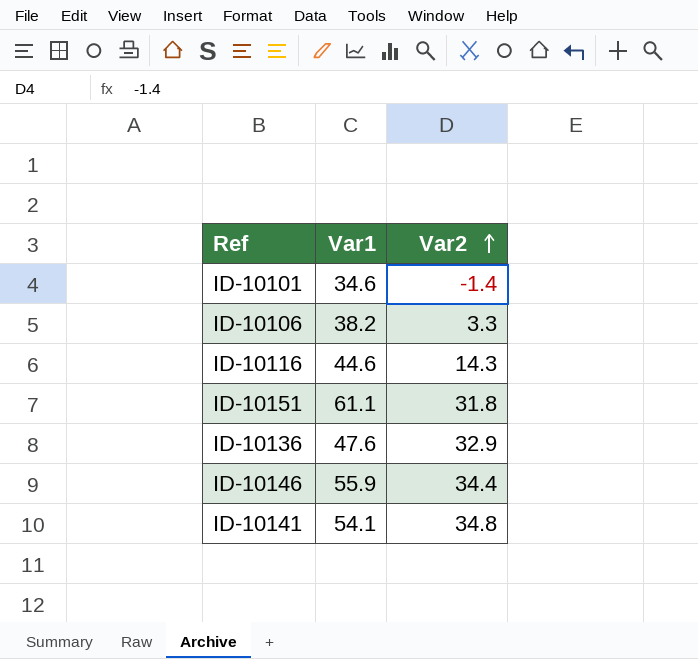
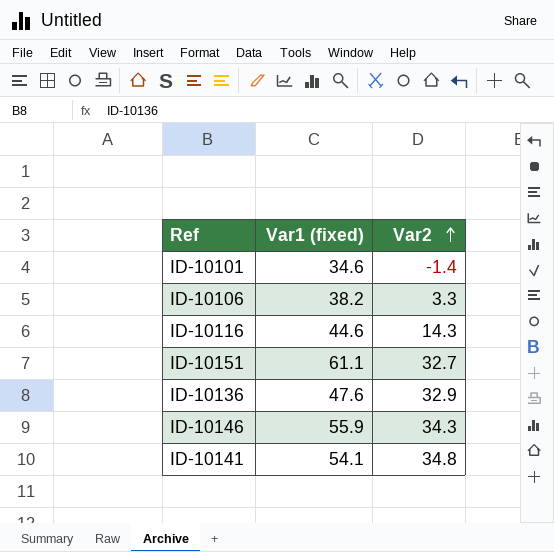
column name: Var1 -> Var1 (fixed)
ID-10151 | Var2: 31.8 -> 32.7
ID-10146 | Var2: 34.4 -> 34.3

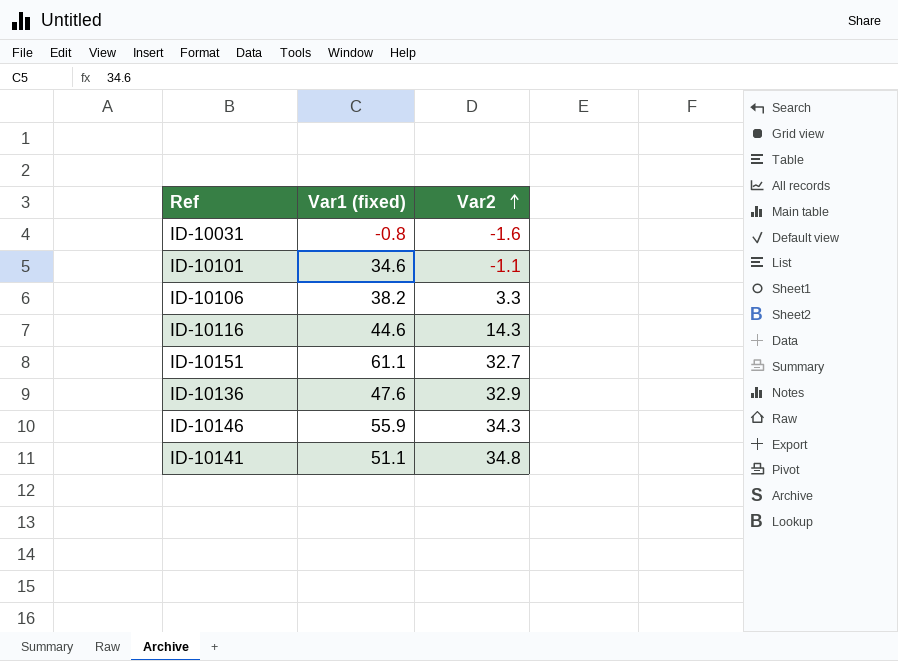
row ID-10031: none -> -0.8 | -1.6
ID-10101 | Var2: -1.4 -> -1.1
ID-10141 | Var1 (fixed): 54.1 -> 51.1

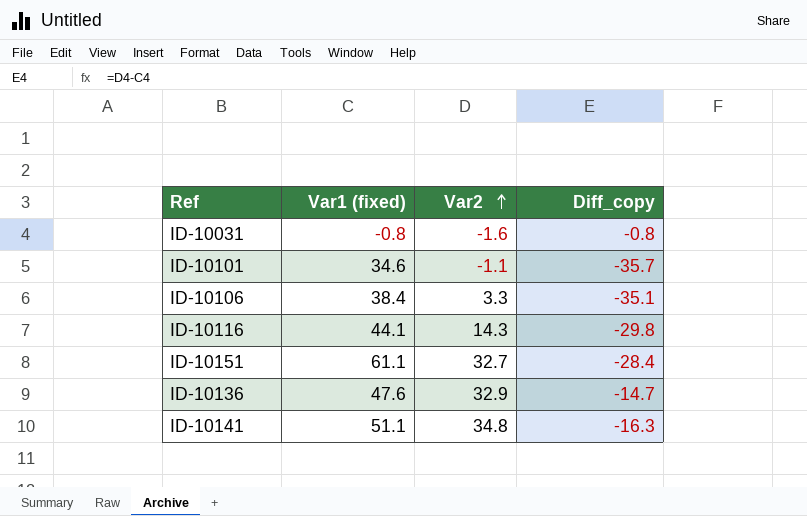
column Diff_copy | formula: none -> [Var2] - [Var1 (fixed)]
row ID-10146: 55.9 | 34.3 -> none
ID-10106 | Var1 (fixed): 38.2 -> 38.4
ID-10116 | Var1 (fixed): 44.6 -> 44.1

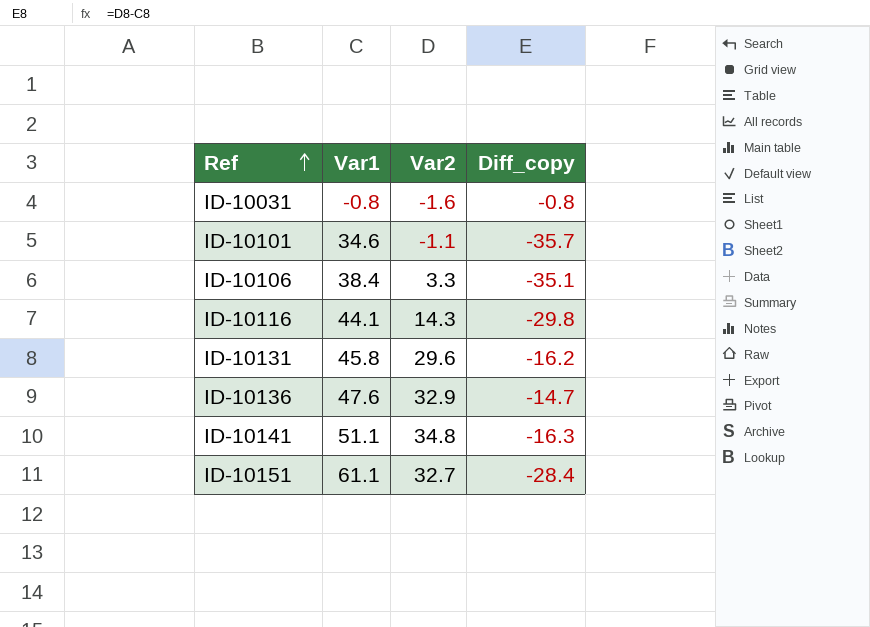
row order: Var2 ascending -> Ref ascending
column name: Var1 (fixed) -> Var1
row ID-10131: none -> 45.8 | 29.6 | -16.2

